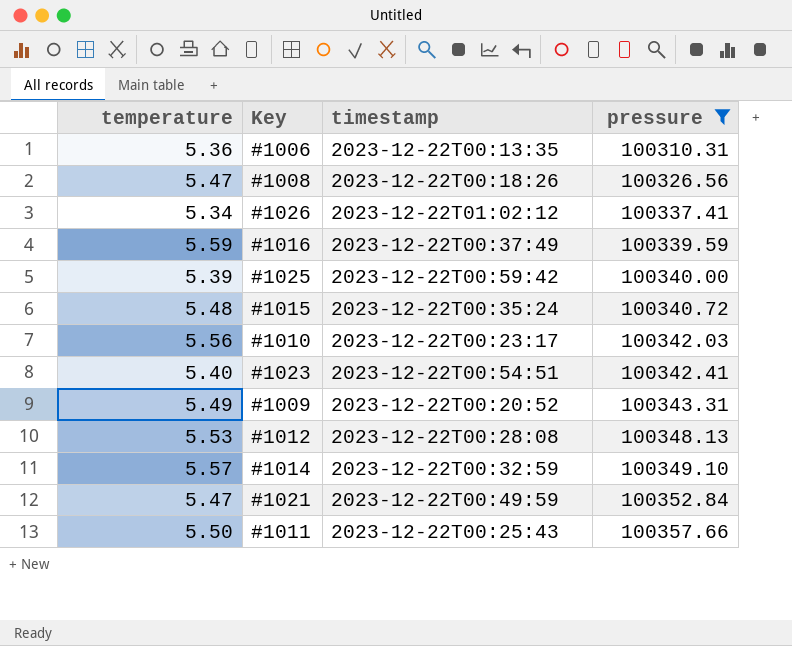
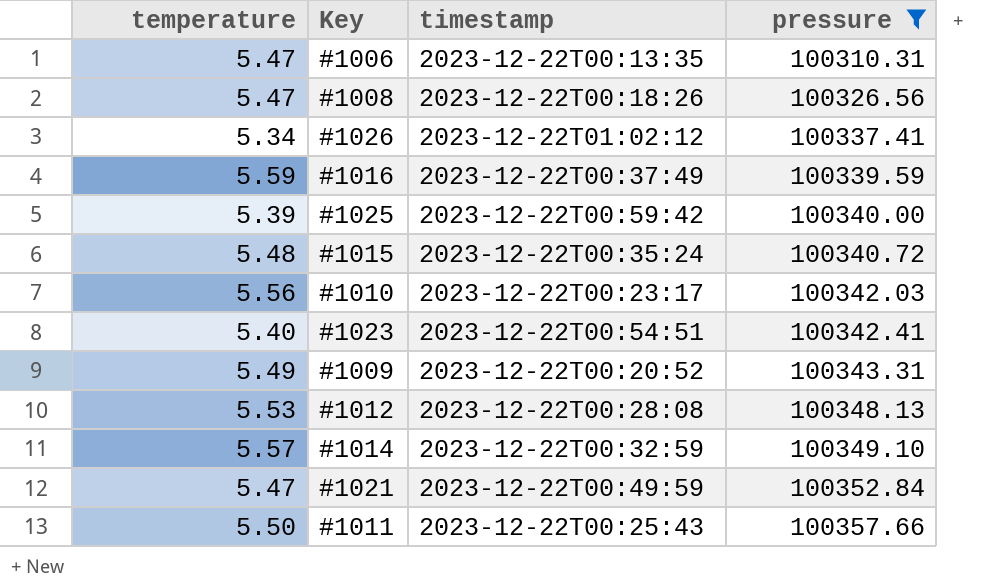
#1006 | temperature: 5.36 -> 5.47

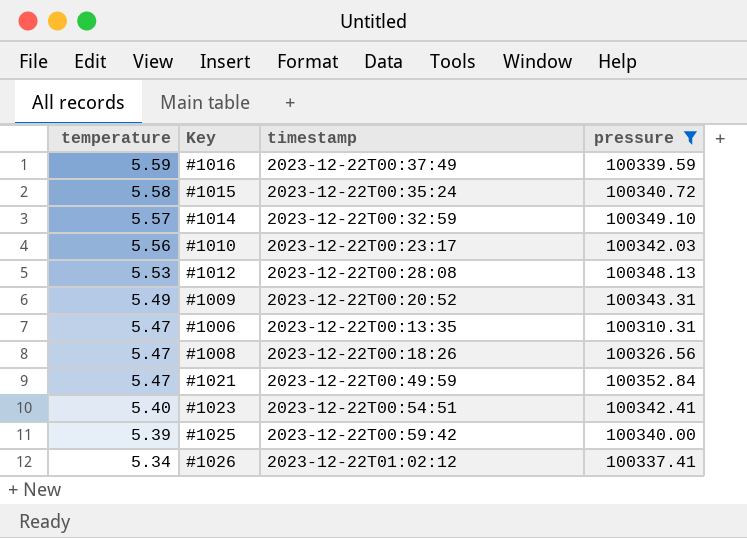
row order: pressure ascending -> temperature descending
row #1011: 5.50 | 2023-12-22T00:25:43 | 100357.66 -> none
#1015 | temperature: 5.48 -> 5.58

